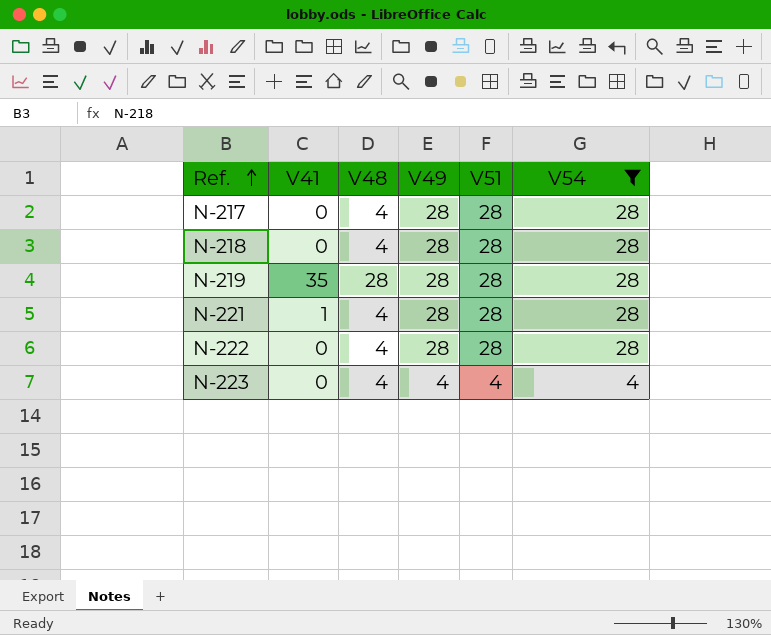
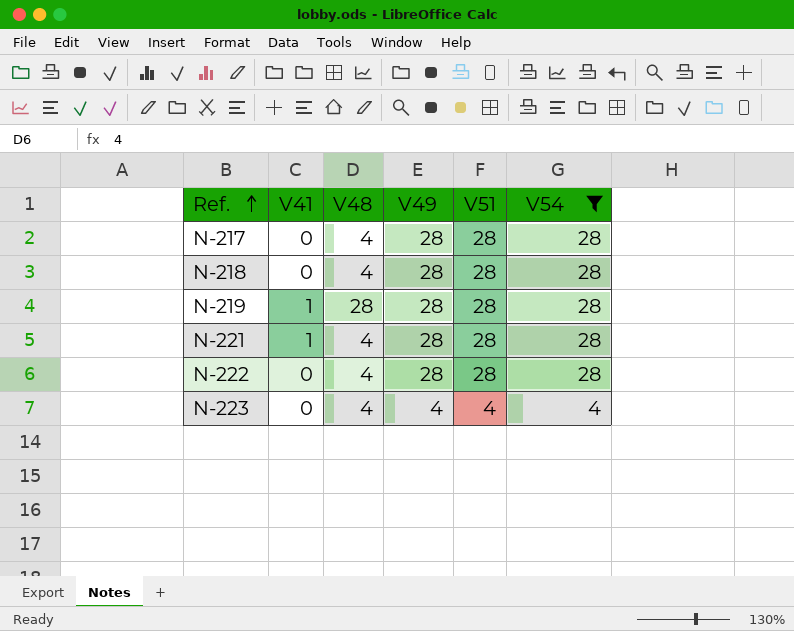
N-219 | V41: 35 -> 1

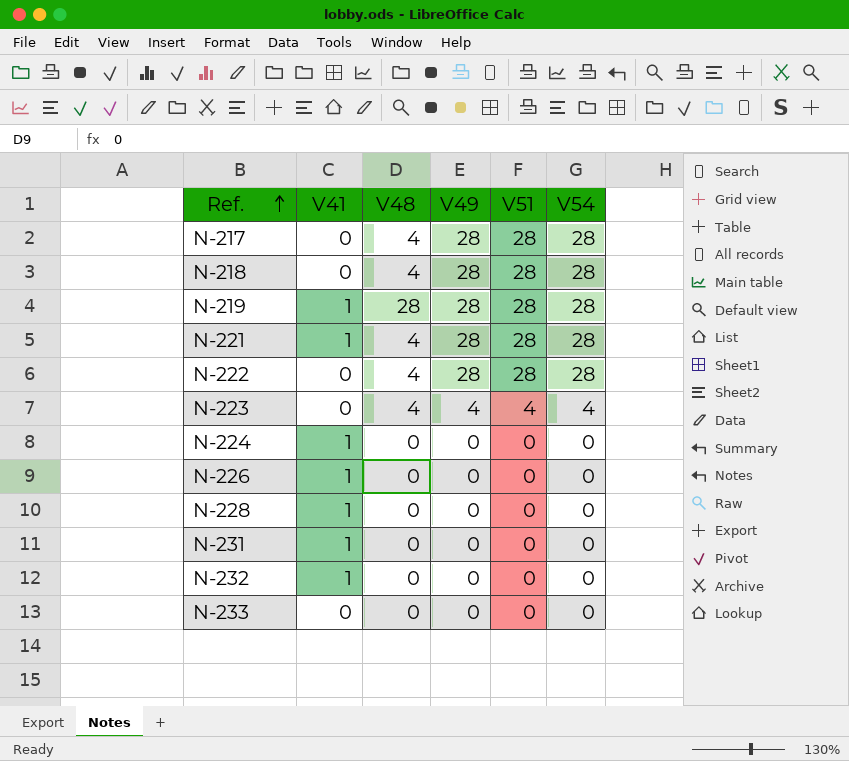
filter: V54 != 0 -> none

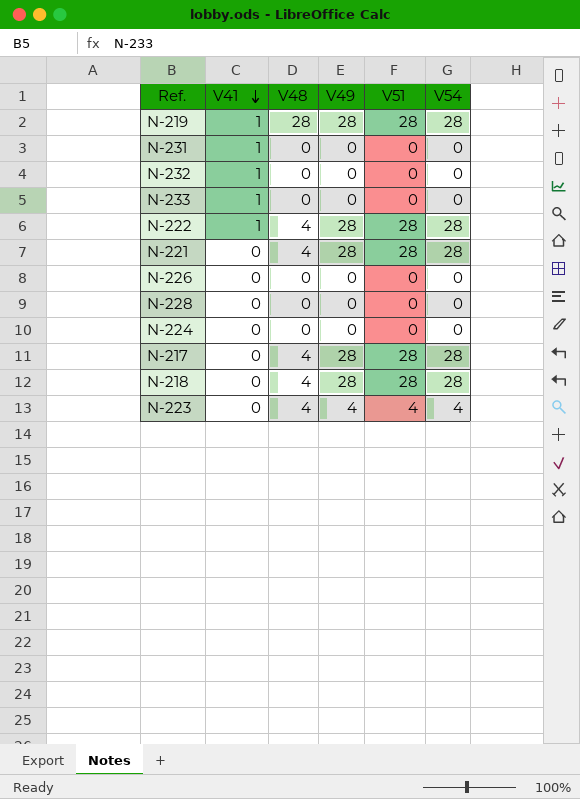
row order: Ref. ascending -> V41 descending
N-233 | V41: 0 -> 1
N-222 | V41: 0 -> 1
N-221 | V41: 1 -> 0
N-226 | V41: 1 -> 0
N-228 | V41: 1 -> 0
N-224 | V41: 1 -> 0

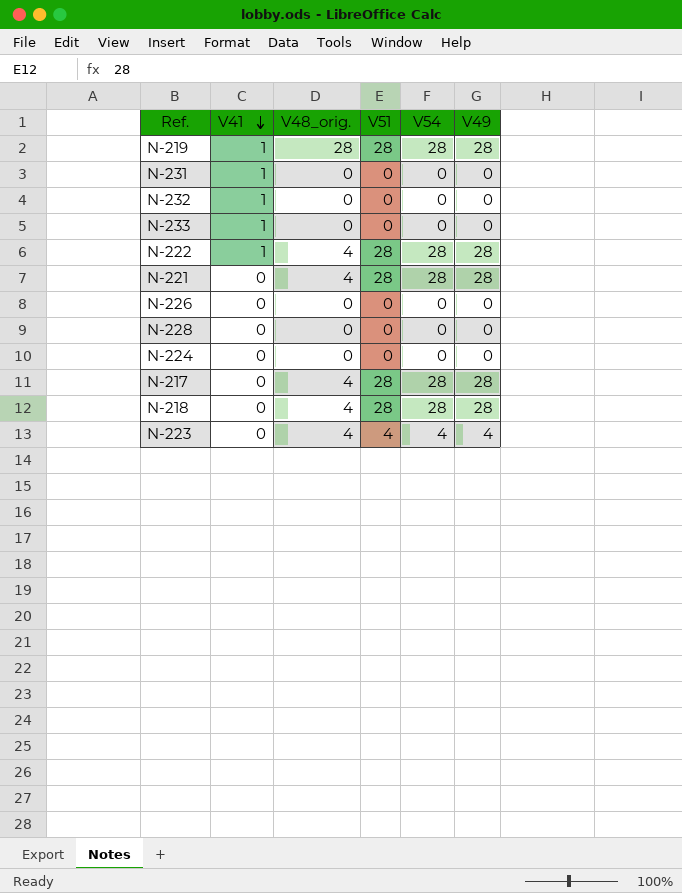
column name: V48 -> V48_orig.
column V49 | position: 4 -> 6

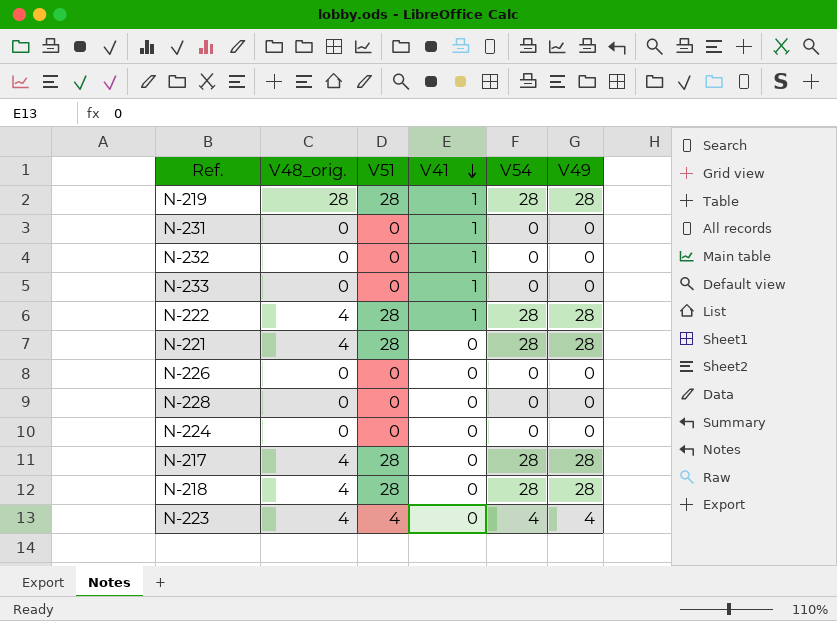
column V41 | position: 2 -> 4

